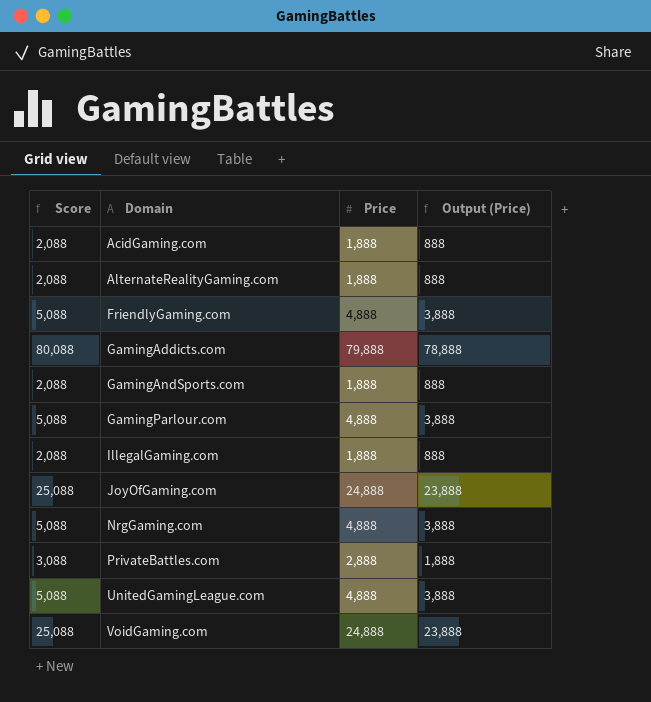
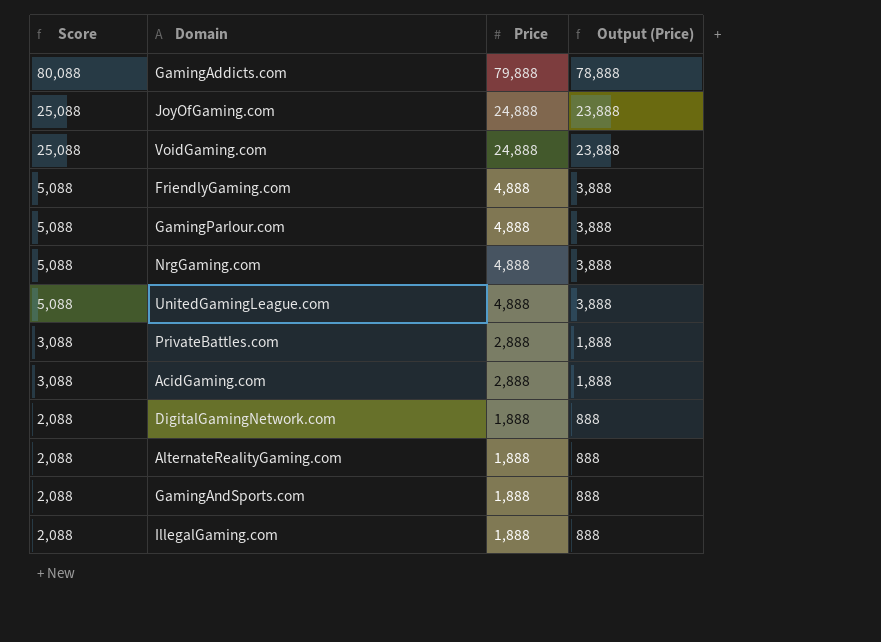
row order: Domain ascending -> Score descending
AcidGaming.com | Score: 2,088 -> 3,088
AcidGaming.com | Price: 1,888 -> 2,888
AcidGaming.com | Output (Price): 888 -> 1,888
row DigitalGamingNetwork.com: none -> 2,088 | 1,888 | 888

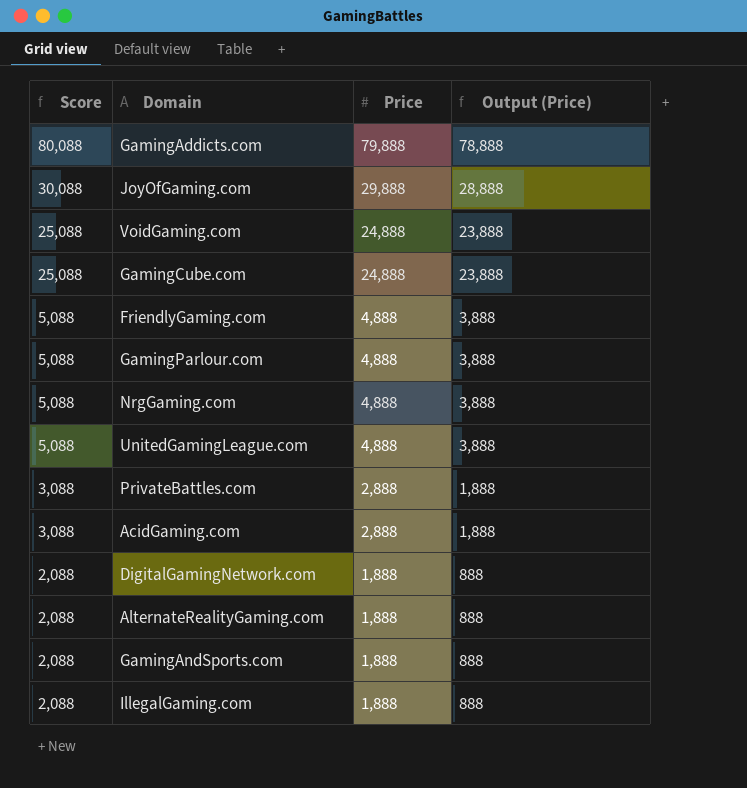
JoyOfGaming.com | Score: 25,088 -> 30,088
JoyOfGaming.com | Price: 24,888 -> 29,888
JoyOfGaming.com | Output (Price): 23,888 -> 28,888
row GamingCube.com: none -> 25,088 | 24,888 | 23,888

